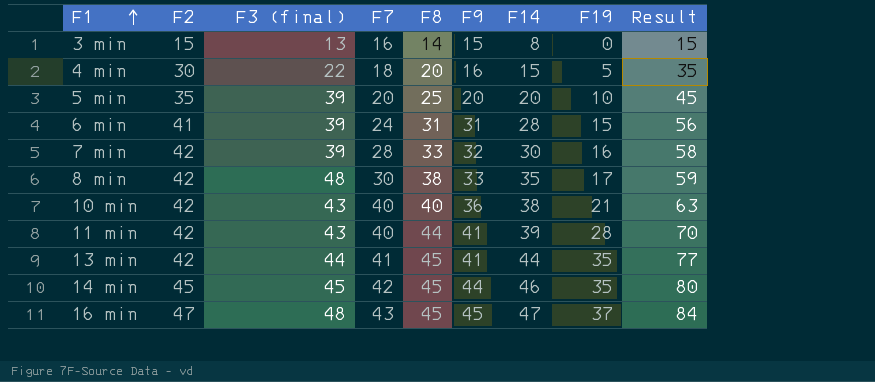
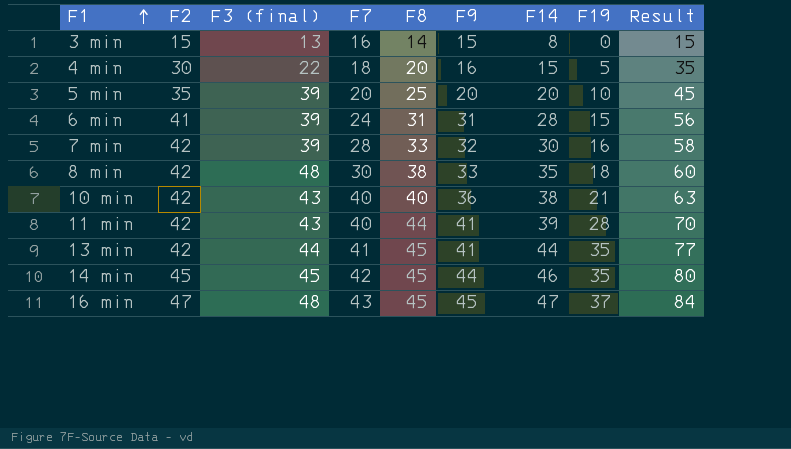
8 min | F19: 17 -> 18
8 min | Result: 59 -> 60

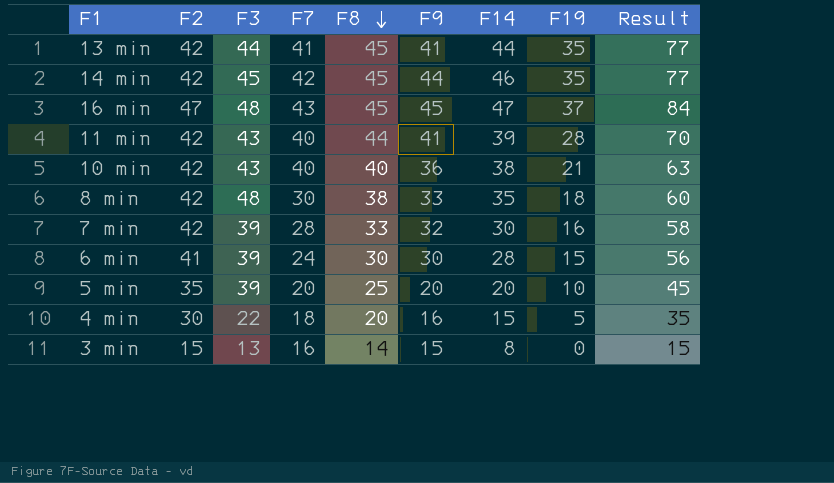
row order: F1 ascending -> F8 descending
column name: F3 (final) -> F3
14 min | F2: 45 -> 42
14 min | Result: 80 -> 77
6 min | F8: 31 -> 30
6 min | F9: 31 -> 30

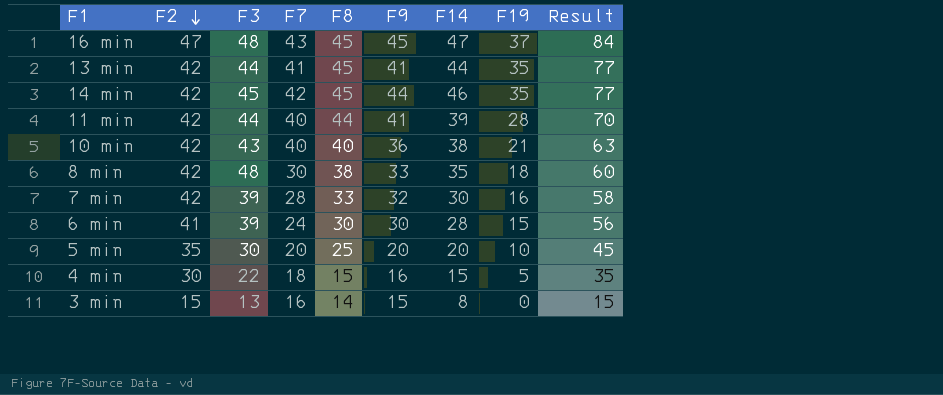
row order: F8 descending -> F2 descending
11 min | F3: 43 -> 44
5 min | F3: 39 -> 30
4 min | F8: 20 -> 15

